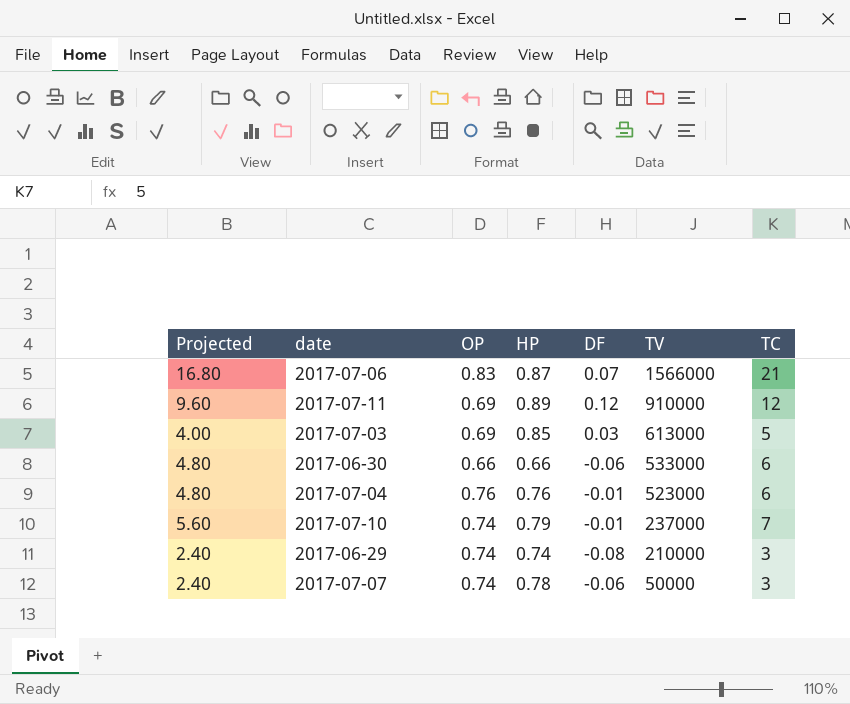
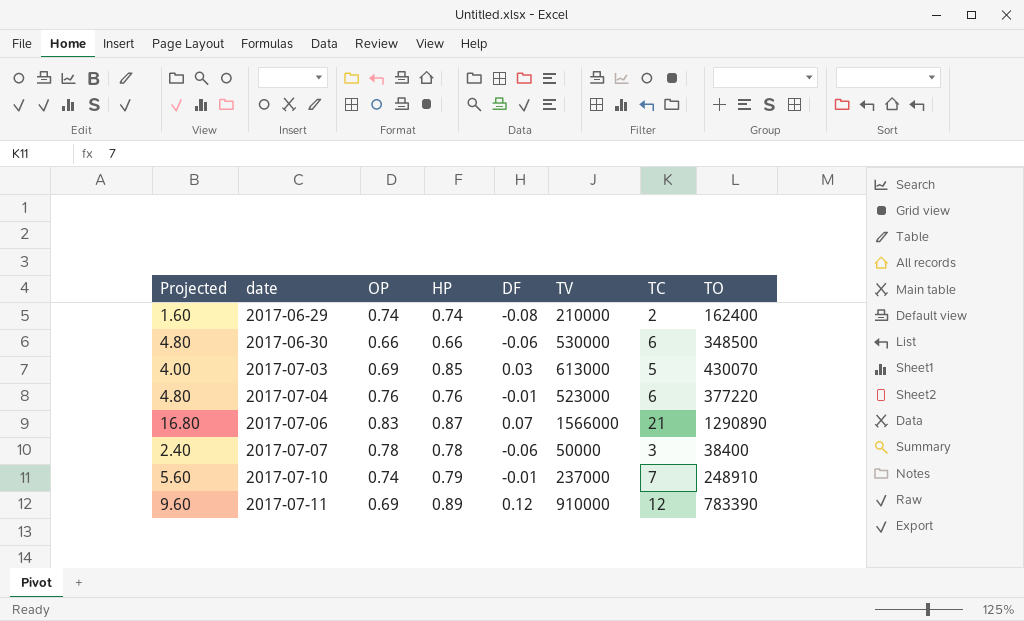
row order: TV descending -> date ascending
column TO | position: none -> 8
2017-06-29 | Projected: 2.40 -> 1.60
2017-06-29 | TC: 3 -> 2
2017-06-30 | TV: 533000 -> 530000
2017-07-07 | OP: 0.74 -> 0.78

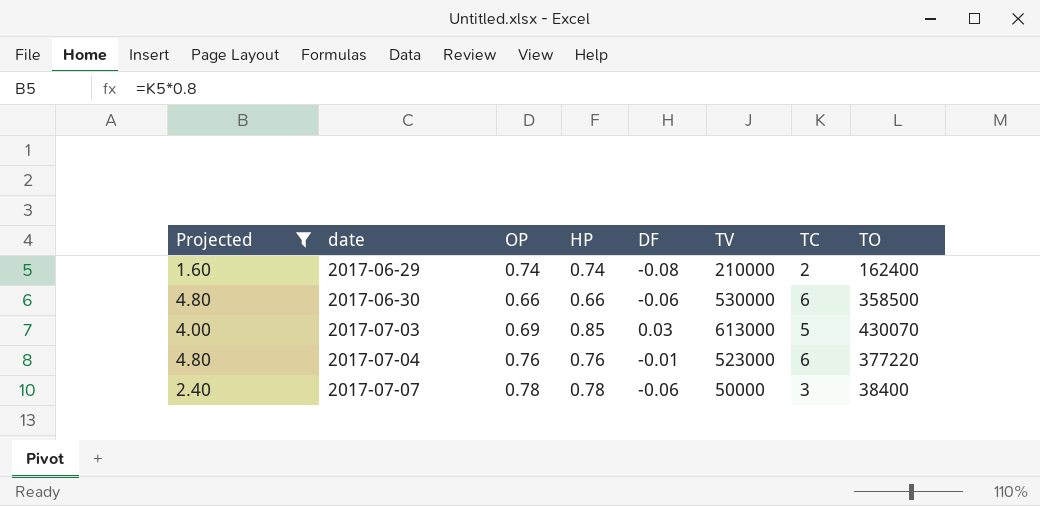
filter: none -> Projected <= 4.80
2017-06-30 | TO: 348500 -> 358500

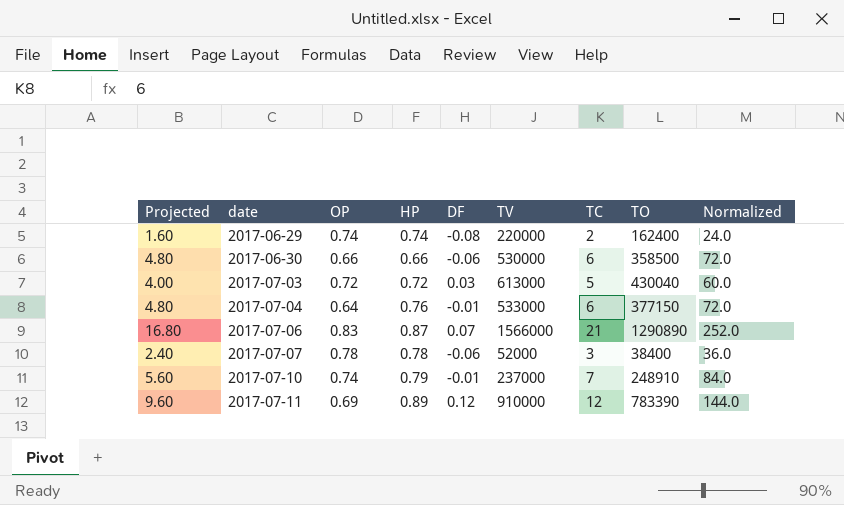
filter: Projected <= 4.80 -> none
column Normalized | formula: none -> [TC] * 12
2017-06-29 | TV: 210000 -> 220000
2017-07-03 | OP: 0.69 -> 0.72
2017-07-03 | HP: 0.85 -> 0.72
2017-07-03 | TO: 430070 -> 430040
2017-07-04 | OP: 0.76 -> 0.64
2017-07-04 | TV: 523000 -> 533000
2017-07-04 | TO: 377220 -> 377150
2017-07-07 | TV: 50000 -> 52000

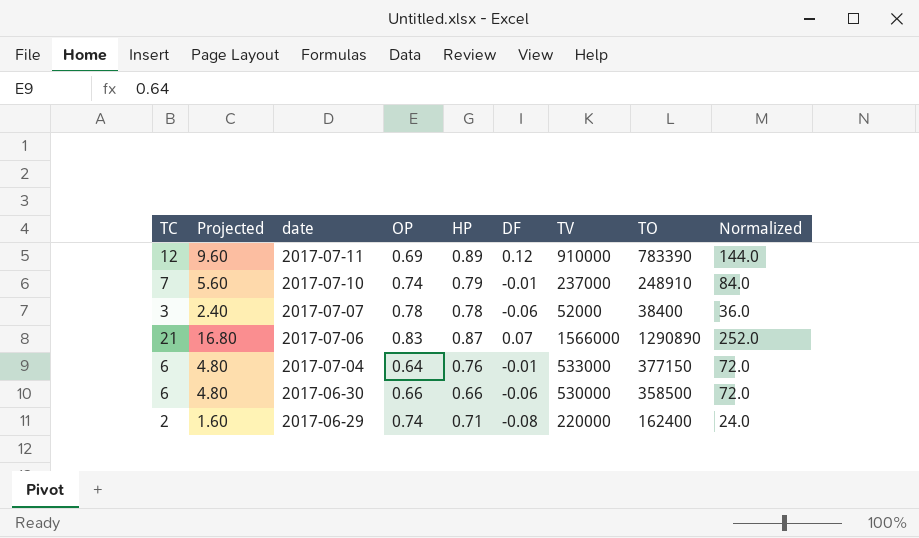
row order: date ascending -> date descending
column TC | position: 7 -> 1
row 2017-07-03: 4.00 | 0.72 | 0.72 | 0.03 | 613000 | 5 | 430040 | 60.0 -> none
2017-06-29 | HP: 0.74 -> 0.71

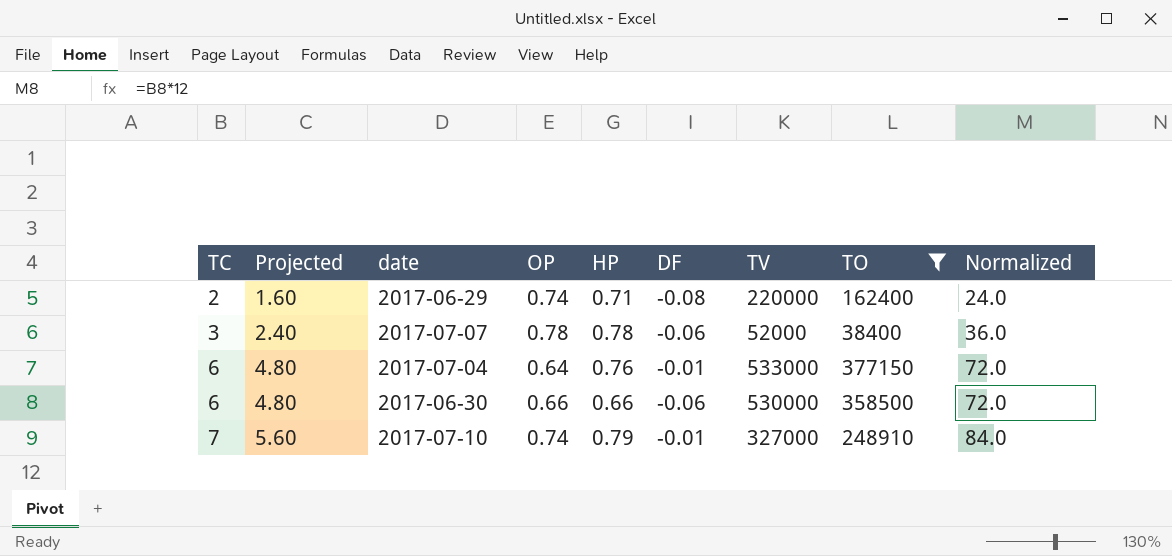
filter: none -> TO <= 377150
row order: date descending -> TC ascending
2017-07-10 | TV: 237000 -> 327000

